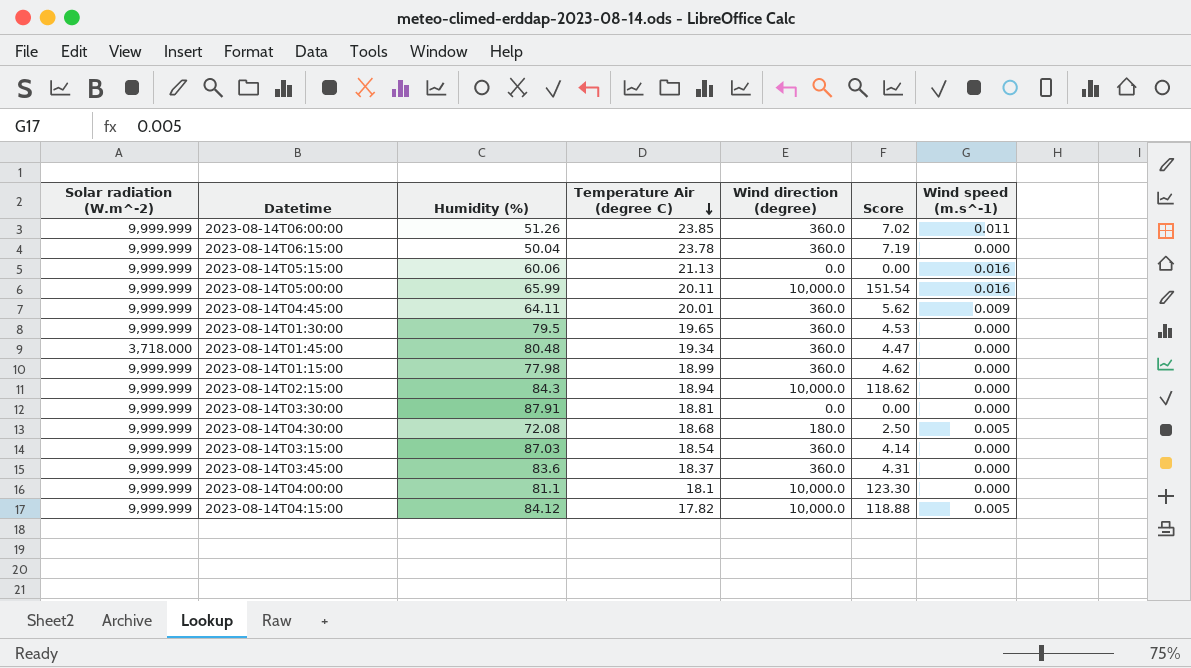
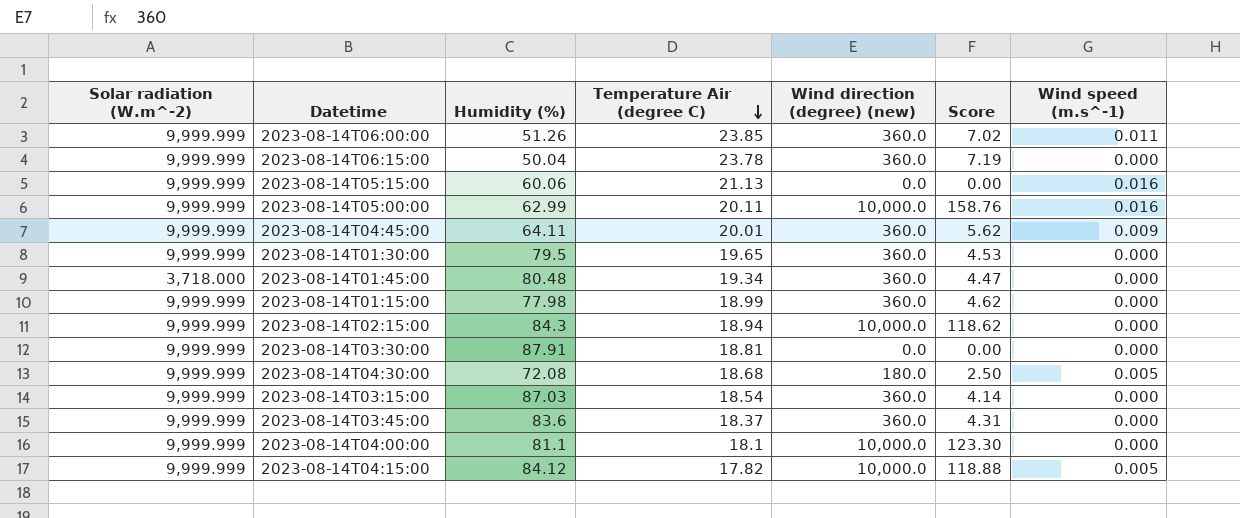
column name: Wind direction (degree) -> Wind direction (degree) (new)
2023-08-14T05:00:00 | Humidity (%): 65.99 -> 62.99
2023-08-14T05:00:00 | Score: 151.54 -> 158.76

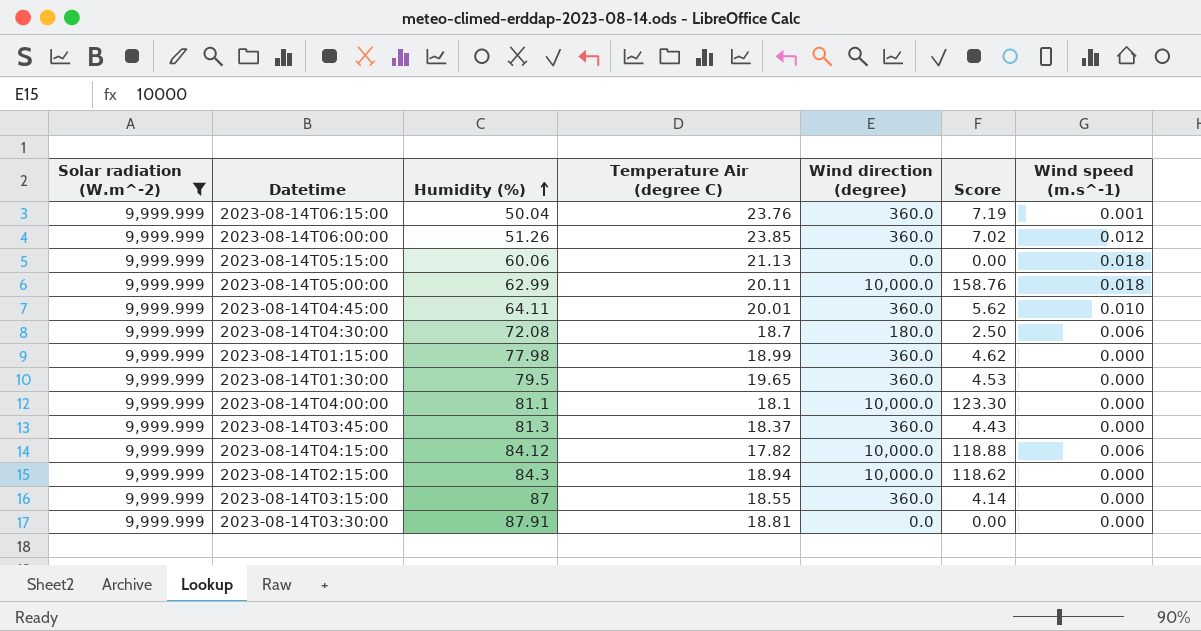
filter: none -> Solar radiation (W.m^-2) = 9,999.999
row order: Temperature Air (degree C) descending -> Humidity (%) ascending
column name: Wind direction (degree) (new) -> Wind direction (degree)
2023-08-14T06:15:00 | Temperature Air (degree C): 23.78 -> 23.76
2023-08-14T06:15:00 | Wind speed (m.s^-1): 0.000 -> 0.001
2023-08-14T06:00:00 | Wind speed (m.s^-1): 0.011 -> 0.012
2023-08-14T05:15:00 | Wind speed (m.s^-1): 0.016 -> 0.018
2023-08-14T05:00:00 | Wind speed (m.s^-1): 0.016 -> 0.018
2023-08-14T04:45:00 | Wind speed (m.s^-1): 0.009 -> 0.010
2023-08-14T04:30:00 | Temperature Air (degree C): 18.68 -> 18.7
2023-08-14T04:30:00 | Wind speed (m.s^-1): 0.005 -> 0.006
2023-08-14T03:45:00 | Humidity (%): 83.6 -> 81.3
2023-08-14T03:45:00 | Score: 4.31 -> 4.43
2023-08-14T04:15:00 | Wind speed (m.s^-1): 0.005 -> 0.006
2023-08-14T03:15:00 | Humidity (%): 87.03 -> 87
2023-08-14T03:15:00 | Temperature Air (degree C): 18.54 -> 18.55

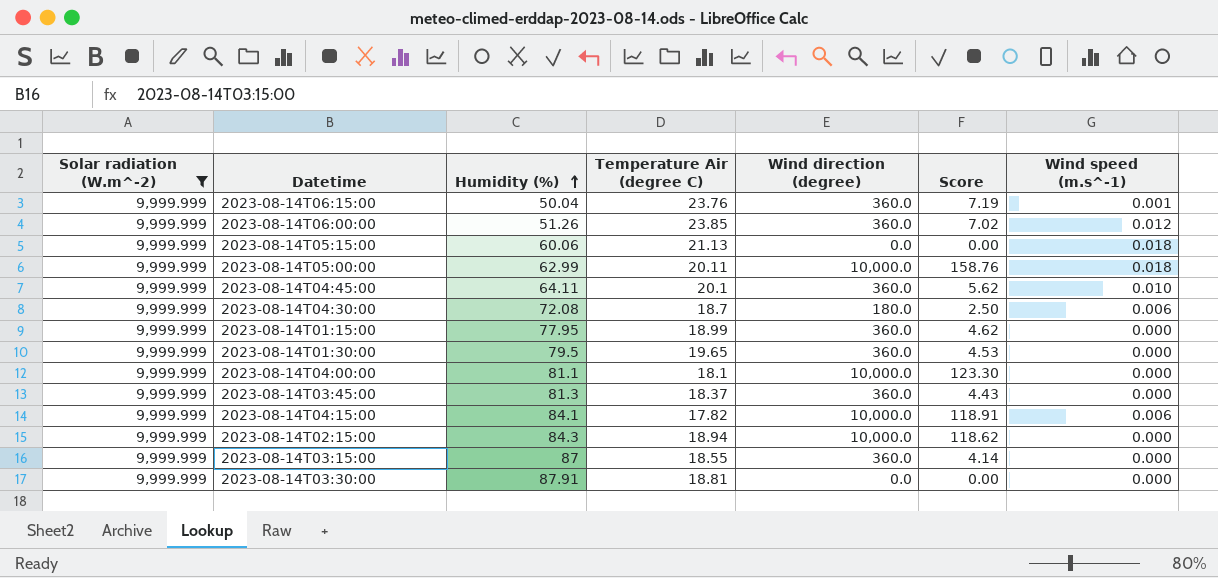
2023-08-14T04:45:00 | Temperature Air (degree C): 20.01 -> 20.1
2023-08-14T01:15:00 | Humidity (%): 77.98 -> 77.95
2023-08-14T04:15:00 | Humidity (%): 84.12 -> 84.1
2023-08-14T04:15:00 | Score: 118.88 -> 118.91

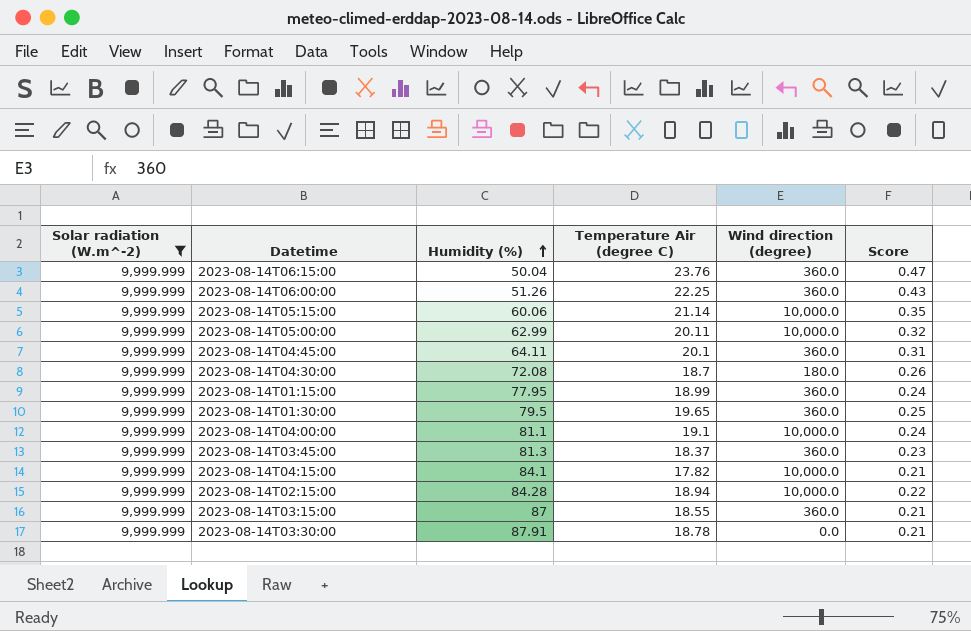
column Wind speed (m.s^-1) | position: 7 -> none
column Score | formula: [Wind direction (degree)] / [Humidity (%)] -> [Temperature Air (degree C)] / [Humidity (%)]
2023-08-14T06:00:00 | Temperature Air (degree C): 23.85 -> 22.25
2023-08-14T05:15:00 | Temperature Air (degree C): 21.13 -> 21.14
2023-08-14T05:15:00 | Wind direction (degree): 0.0 -> 10,000.0
2023-08-14T04:00:00 | Temperature Air (degree C): 18.1 -> 19.1
2023-08-14T02:15:00 | Humidity (%): 84.3 -> 84.28
2023-08-14T03:30:00 | Temperature Air (degree C): 18.81 -> 18.78

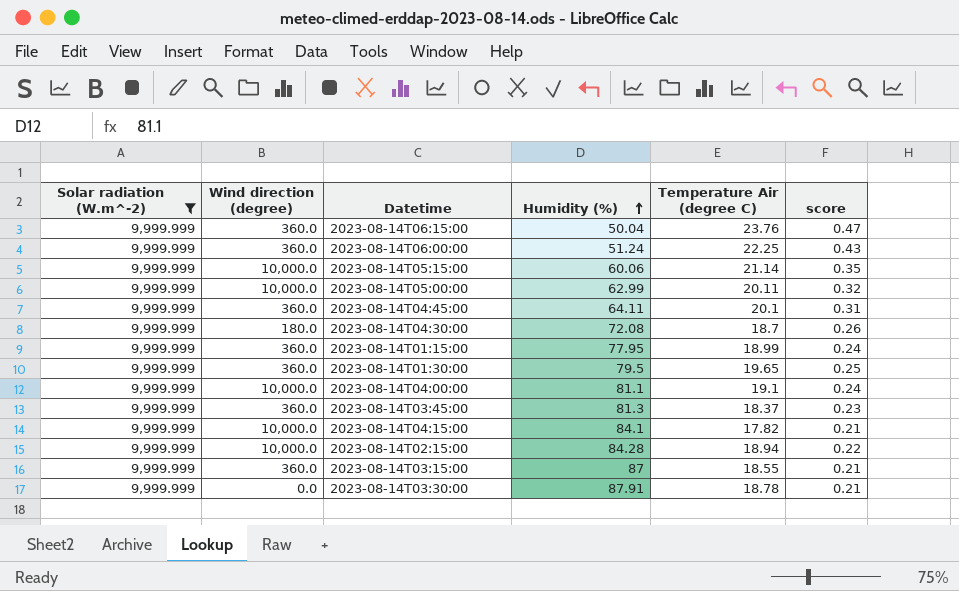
column Wind direction (degree) | position: 5 -> 2
column name: Score -> score
2023-08-14T06:00:00 | Humidity (%): 51.26 -> 51.24

